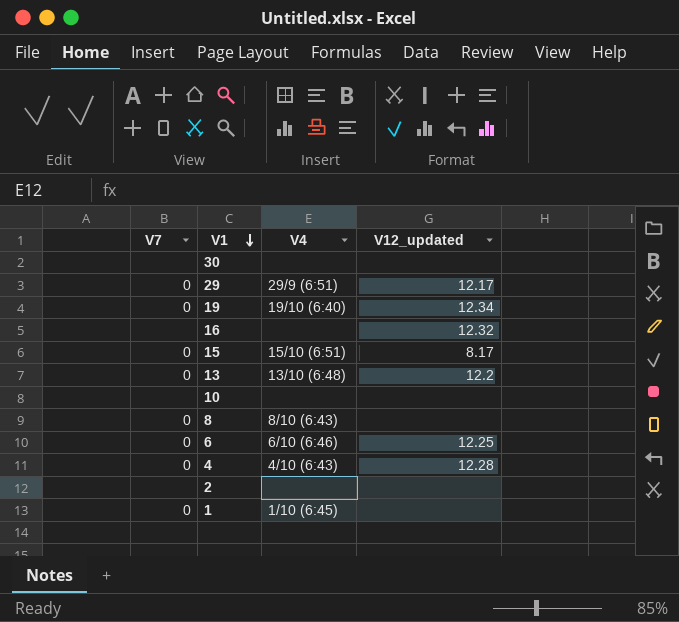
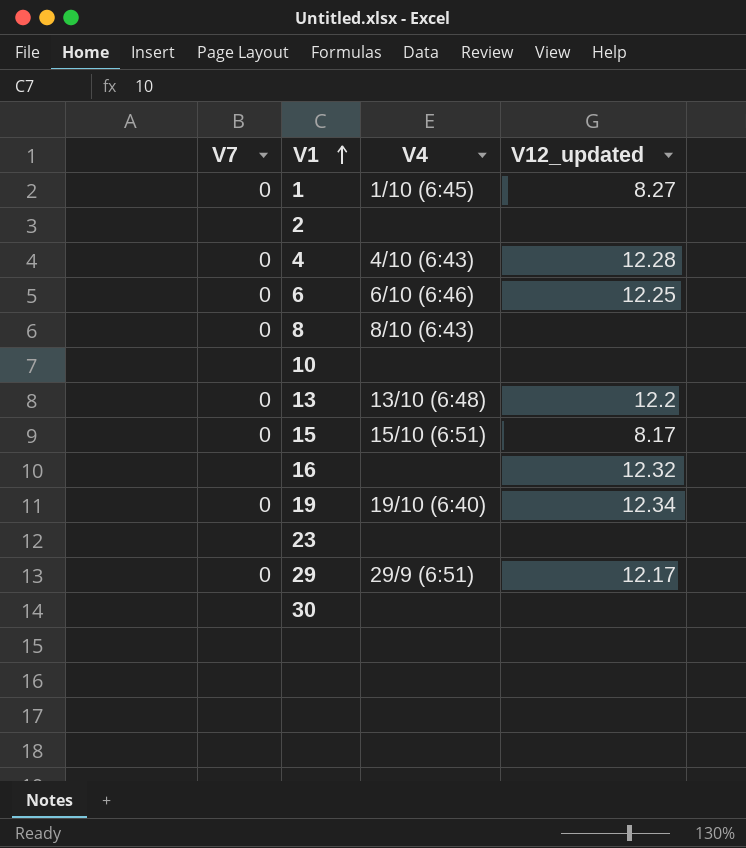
row order: V1 descending -> V1 ascending
1 | V12_updated: none -> 8.27
row 23: none -> none | none | none

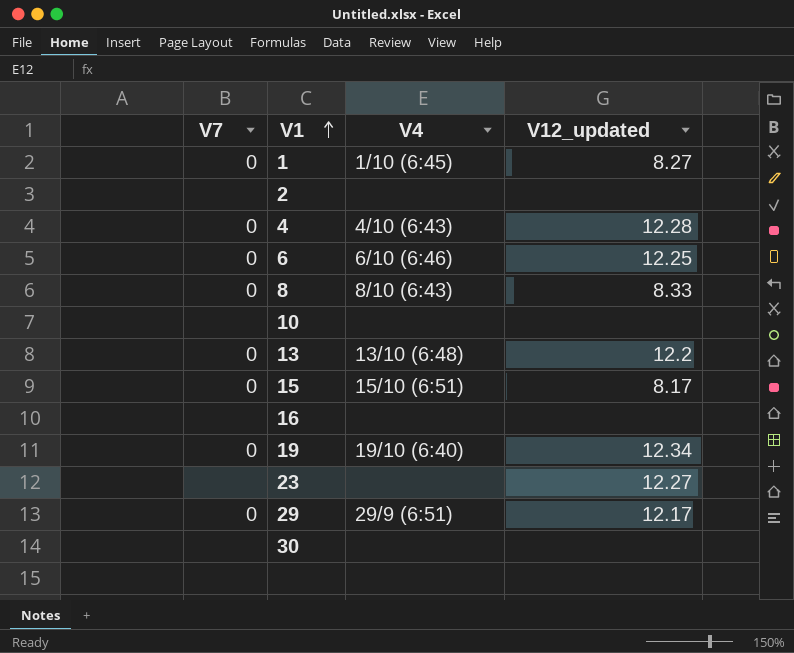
8 | V12_updated: none -> 8.33
16 | V12_updated: 12.32 -> none
23 | V12_updated: none -> 12.27

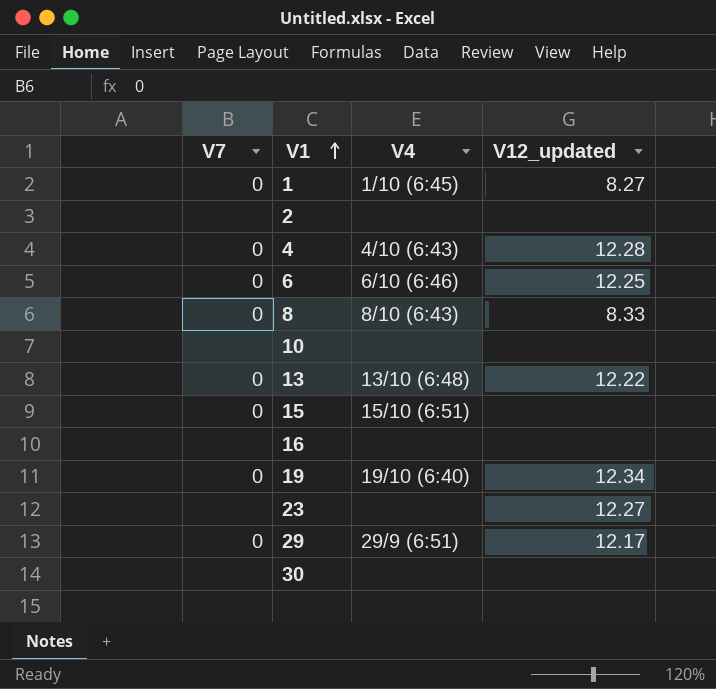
13 | V12_updated: 12.2 -> 12.22
15 | V12_updated: 8.17 -> none

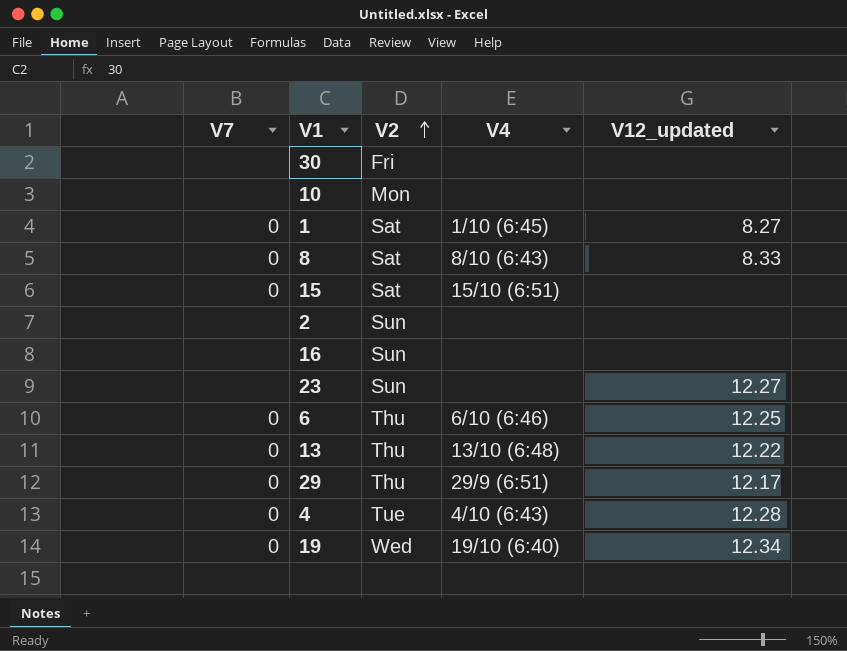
row order: V1 ascending -> V2 ascending
column V2 | position: none -> 3

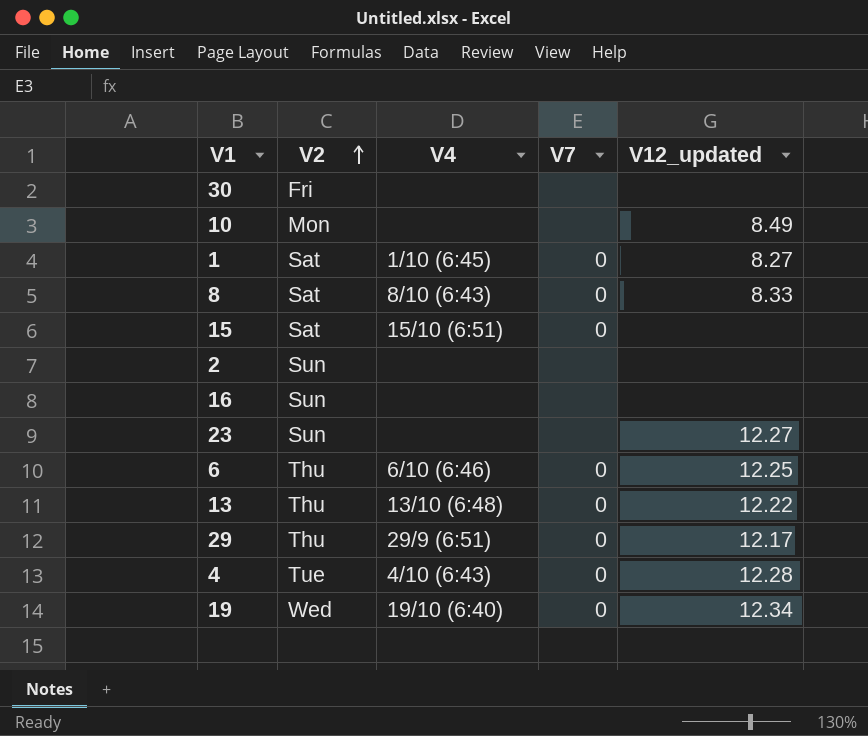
column V7 | position: 1 -> 4
10 | V12_updated: none -> 8.49

